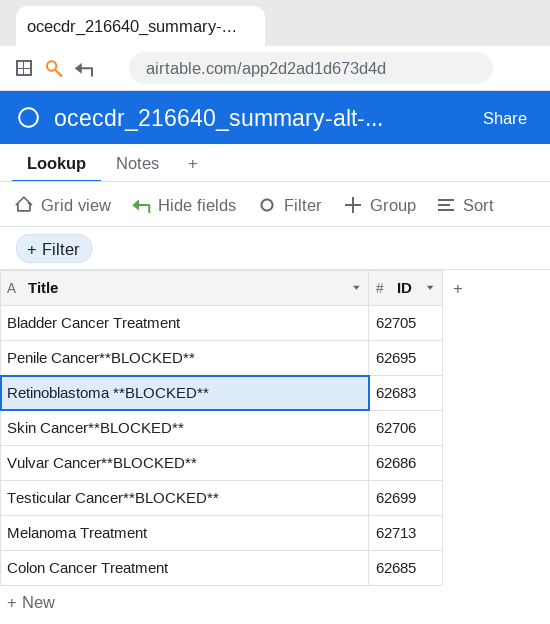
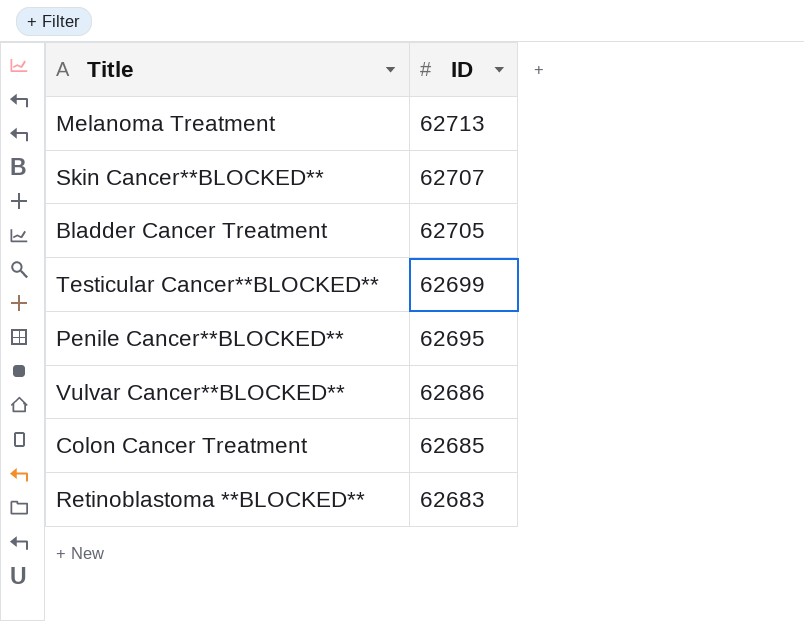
row order: none -> ID descending
Skin Cancer**BLOCKED** | ID: 62706 -> 62707

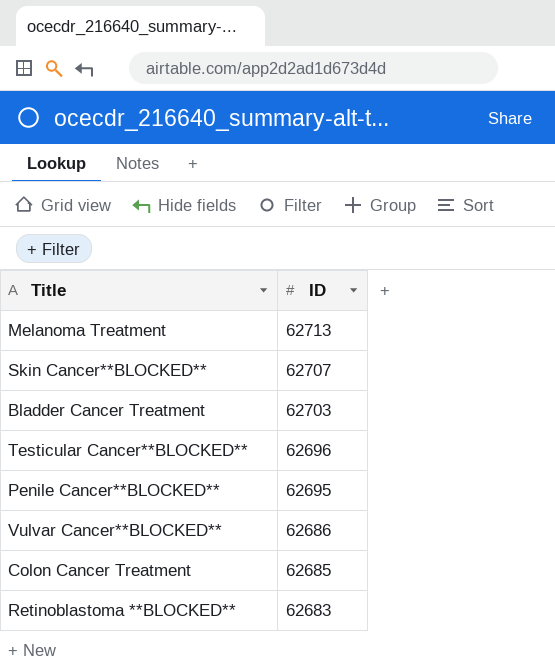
Bladder Cancer Treatment | ID: 62705 -> 62703
Testicular Cancer**BLOCKED** | ID: 62699 -> 62696

